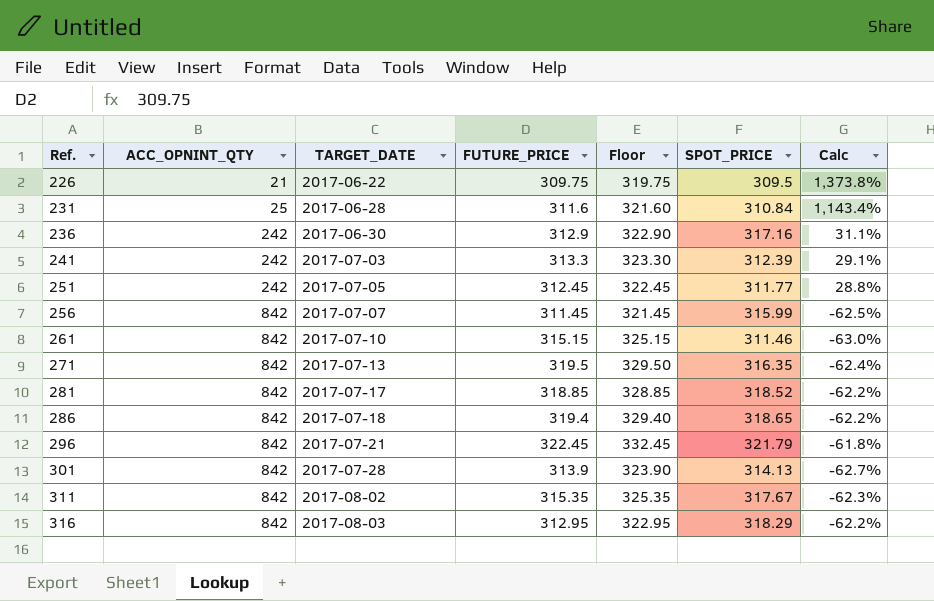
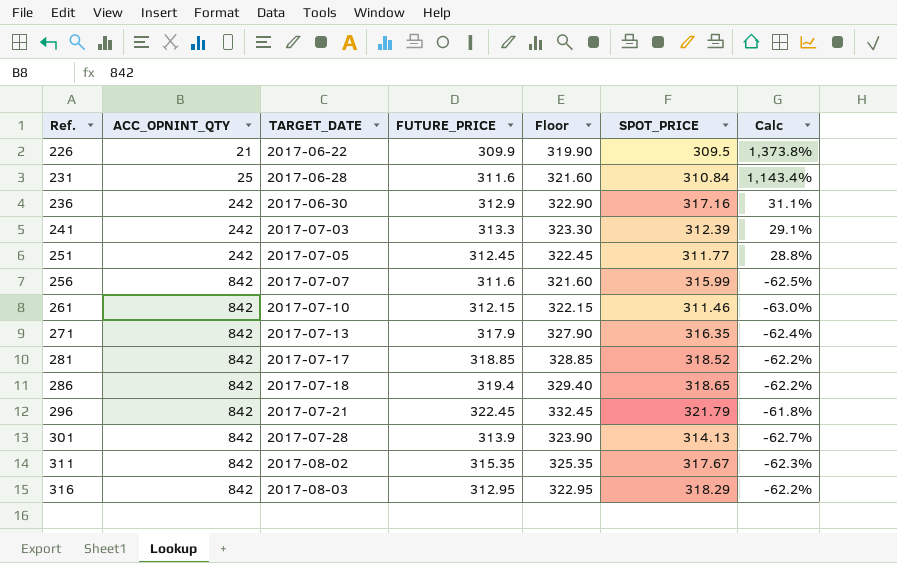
226 | FUTURE_PRICE: 309.75 -> 309.9
226 | Floor: 319.75 -> 319.90
256 | FUTURE_PRICE: 311.45 -> 311.6
256 | Floor: 321.45 -> 321.60
261 | FUTURE_PRICE: 315.15 -> 312.15
261 | Floor: 325.15 -> 322.15
271 | FUTURE_PRICE: 319.5 -> 317.9
271 | Floor: 329.50 -> 327.90

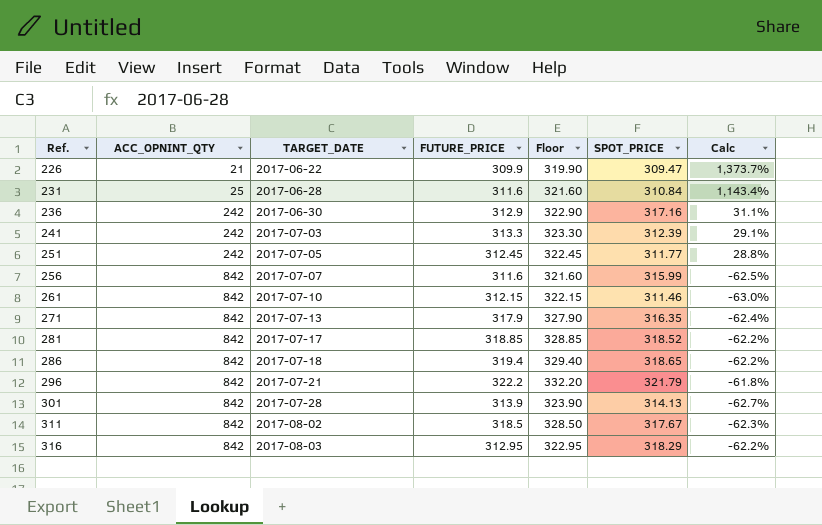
226 | SPOT_PRICE: 309.5 -> 309.47
226 | Calc: 1,373.8% -> 1,373.7%
296 | FUTURE_PRICE: 322.45 -> 322.2
296 | Floor: 332.45 -> 332.20
311 | FUTURE_PRICE: 315.35 -> 318.5
311 | Floor: 325.35 -> 328.50

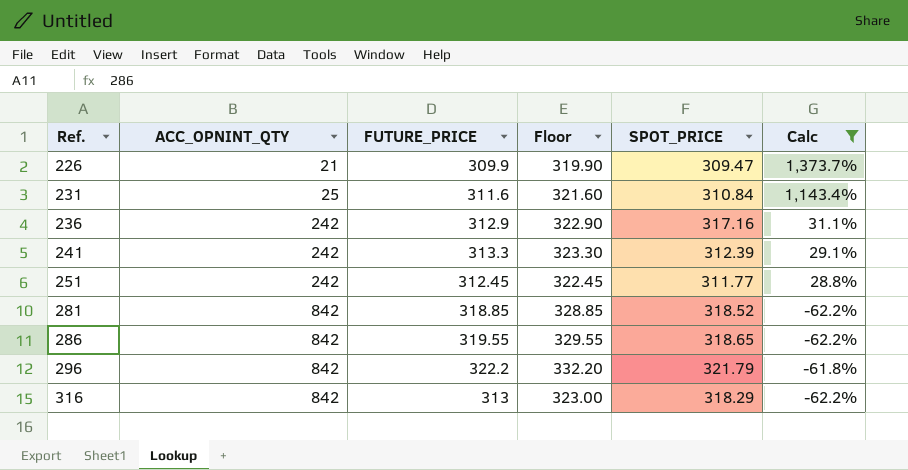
filter: none -> Calc >= -62.2%
column TARGET_DATE | position: 3 -> none
286 | FUTURE_PRICE: 319.4 -> 319.55
286 | Floor: 329.40 -> 329.55
316 | FUTURE_PRICE: 312.95 -> 313
316 | Floor: 322.95 -> 323.00

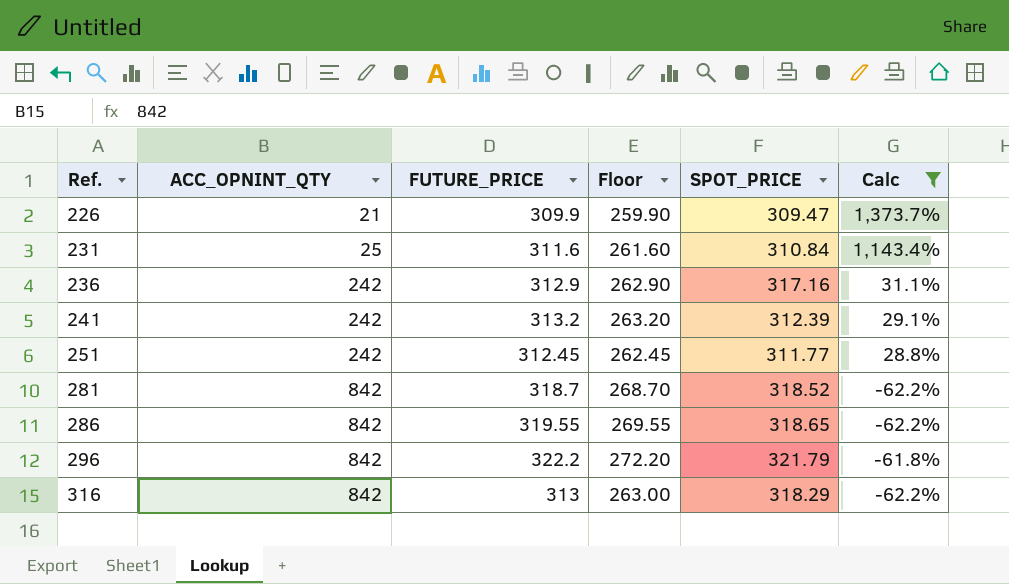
column Floor | formula: [FUTURE_PRICE] + 10 -> [FUTURE_PRICE] - 50
241 | FUTURE_PRICE: 313.3 -> 313.2
281 | FUTURE_PRICE: 318.85 -> 318.7

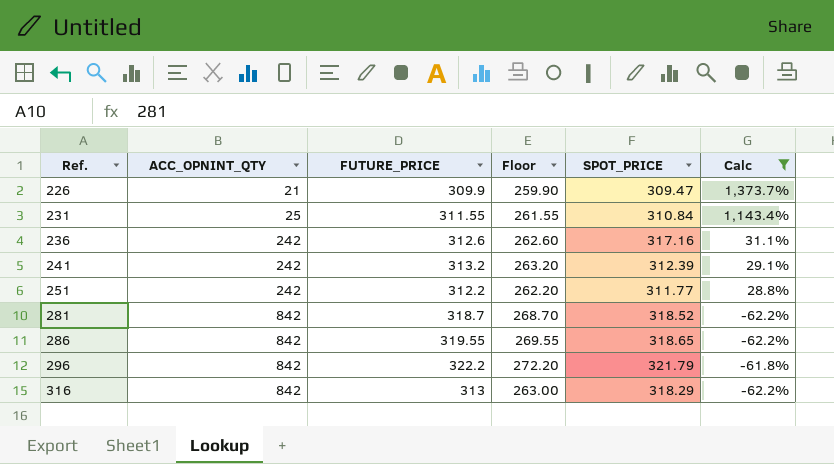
231 | FUTURE_PRICE: 311.6 -> 311.55
231 | Floor: 261.60 -> 261.55
236 | FUTURE_PRICE: 312.9 -> 312.6
236 | Floor: 262.90 -> 262.60
251 | FUTURE_PRICE: 312.45 -> 312.2
251 | Floor: 262.45 -> 262.20

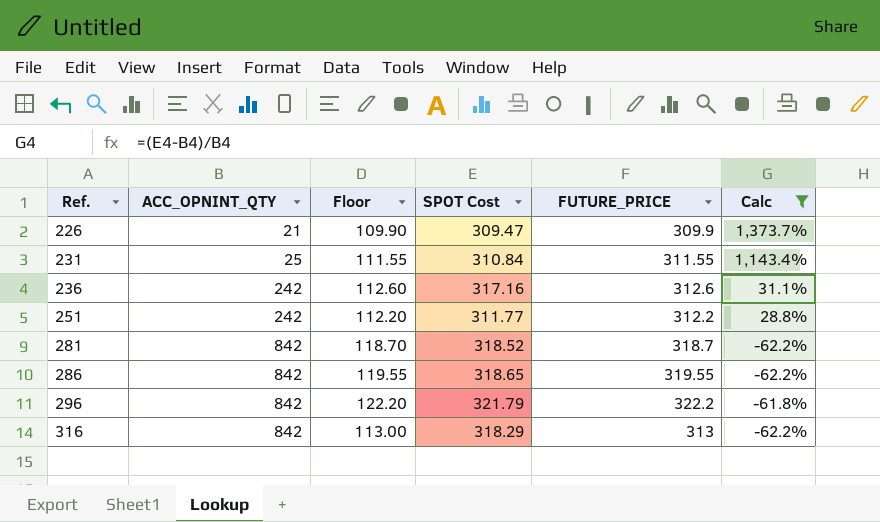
column Floor | formula: [FUTURE_PRICE] - 50 -> [FUTURE_PRICE] - 200
column name: SPOT_PRICE -> SPOT Cost
column FUTURE_PRICE | position: 3 -> 5
row 241: 242 | 313.2 | 263.20 | 312.39 | 29.1% -> none

